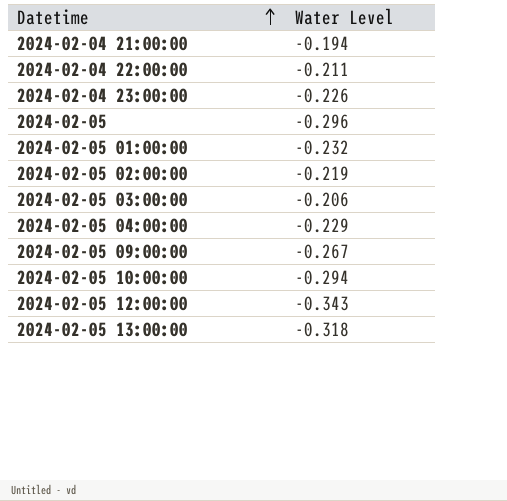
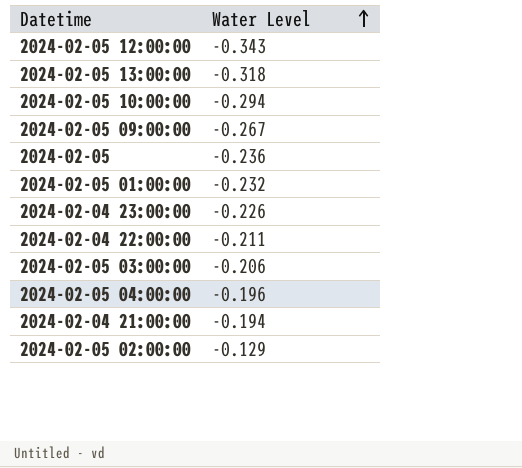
row order: Datetime ascending -> Water Level ascending
2024-02-05 | Water Level: -0.296 -> -0.236
2024-02-05 04:00:00 | Water Level: -0.229 -> -0.196
2024-02-05 02:00:00 | Water Level: -0.219 -> -0.129

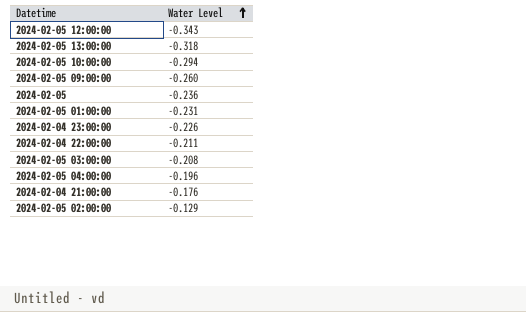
2024-02-05 09:00:00 | Water Level: -0.267 -> -0.260
2024-02-05 01:00:00 | Water Level: -0.232 -> -0.231
2024-02-05 03:00:00 | Water Level: -0.206 -> -0.208
2024-02-04 21:00:00 | Water Level: -0.194 -> -0.176

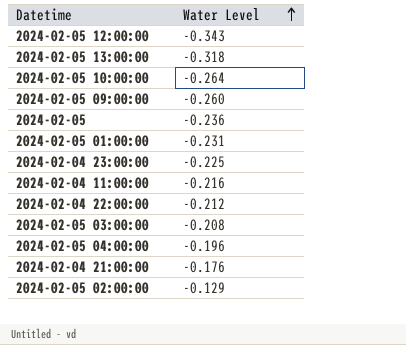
2024-02-05 10:00:00 | Water Level: -0.294 -> -0.264
2024-02-04 23:00:00 | Water Level: -0.226 -> -0.225
row 2024-02-04 11:00:00: none -> -0.216
2024-02-04 22:00:00 | Water Level: -0.211 -> -0.212

